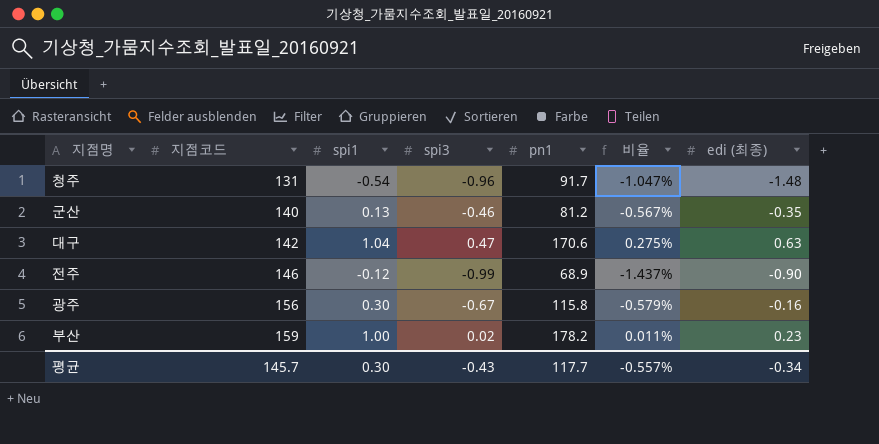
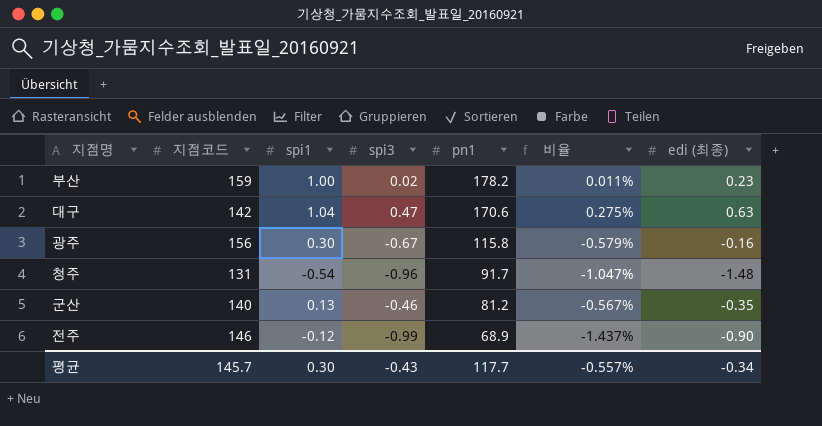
row order: 지점코드 ascending -> pn1 descending

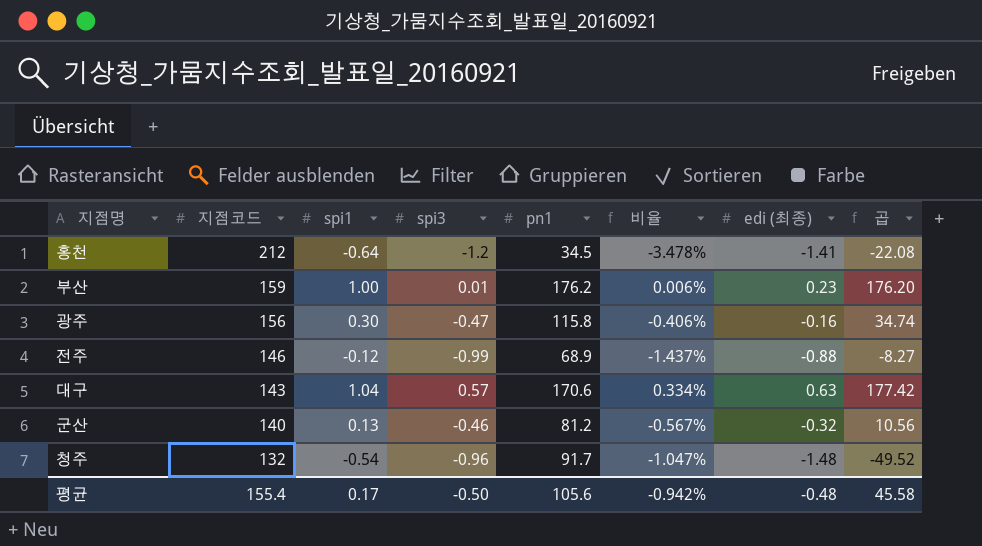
row order: pn1 descending -> 지점코드 descending
column 곱 | formula: none -> [spi1] * [pn1]
row 홍천: none -> 212 | -0.64 | -1.2 | 34.5 | -3.478% | -1.41 | -22.08
부산 | spi3: 0.02 -> 0.01
부산 | pn1: 178.2 -> 176.2
부산 | 비율: 0.011% -> 0.006%
광주 | spi3: -0.67 -> -0.47
광주 | 비율: -0.579% -> -0.406%
전주 | edi (최종): -0.90 -> -0.88
대구 | 지점코드: 142 -> 143
대구 | spi3: 0.47 -> 0.57
대구 | 비율: 0.275% -> 0.334%
군산 | edi (최종): -0.35 -> -0.32
청주 | 지점코드: 131 -> 132
평균 | 지점코드: 145.7 -> 155.4
평균 | spi1: 0.30 -> 0.17
평균 | spi3: -0.43 -> -0.50
평균 | pn1: 117.7 -> 105.6
평균 | 비율: -0.557% -> -0.942%
평균 | edi (최종): -0.34 -> -0.48

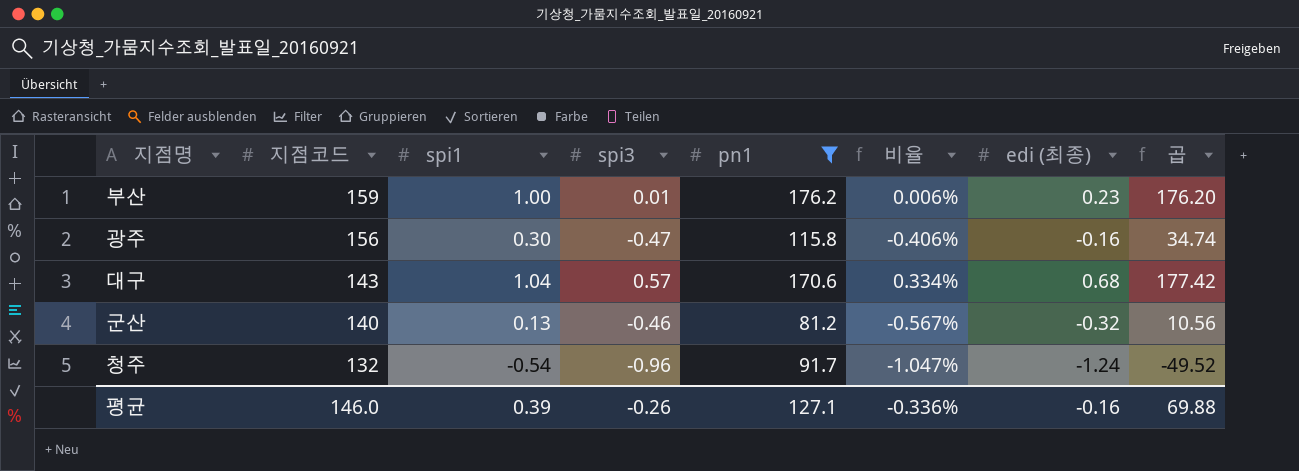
filter: none -> pn1 >= 81.2
대구 | edi (최종): 0.63 -> 0.68
청주 | edi (최종): -1.48 -> -1.24
평균 | 지점코드: 155.4 -> 146.0
평균 | spi1: 0.17 -> 0.39
평균 | spi3: -0.50 -> -0.26
평균 | pn1: 105.6 -> 127.1
평균 | 비율: -0.942% -> -0.336%
평균 | edi (최종): -0.48 -> -0.16
평균 | 곱: 45.58 -> 69.88

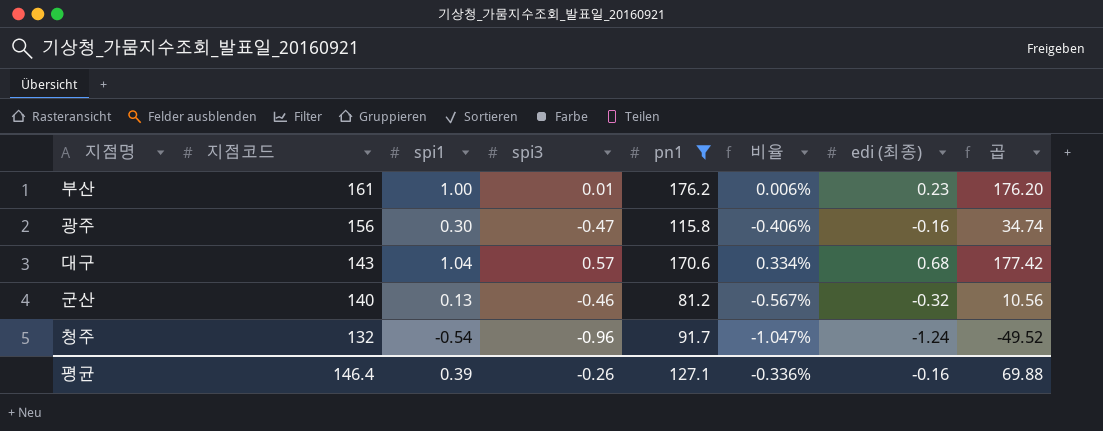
부산 | 지점코드: 159 -> 161
평균 | 지점코드: 146.0 -> 146.4

